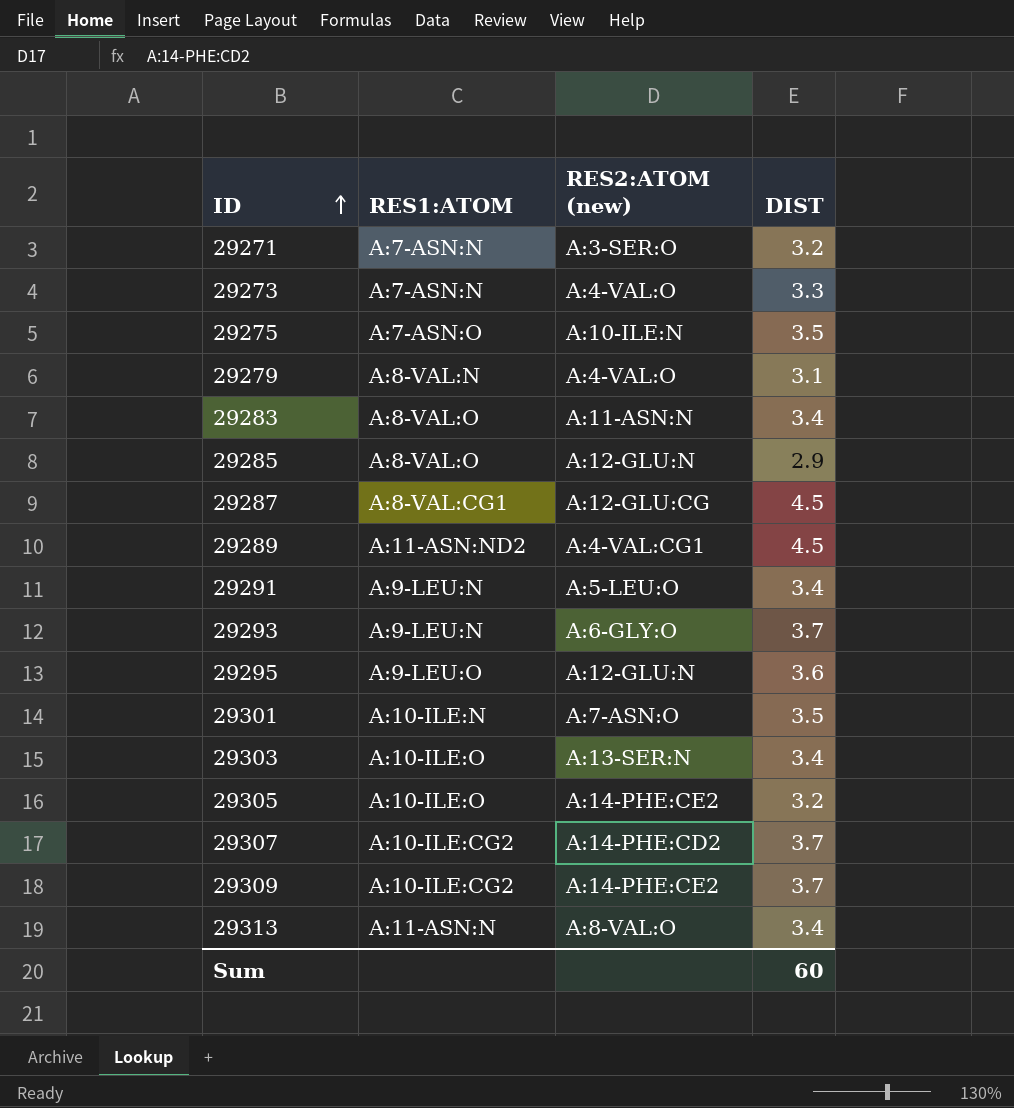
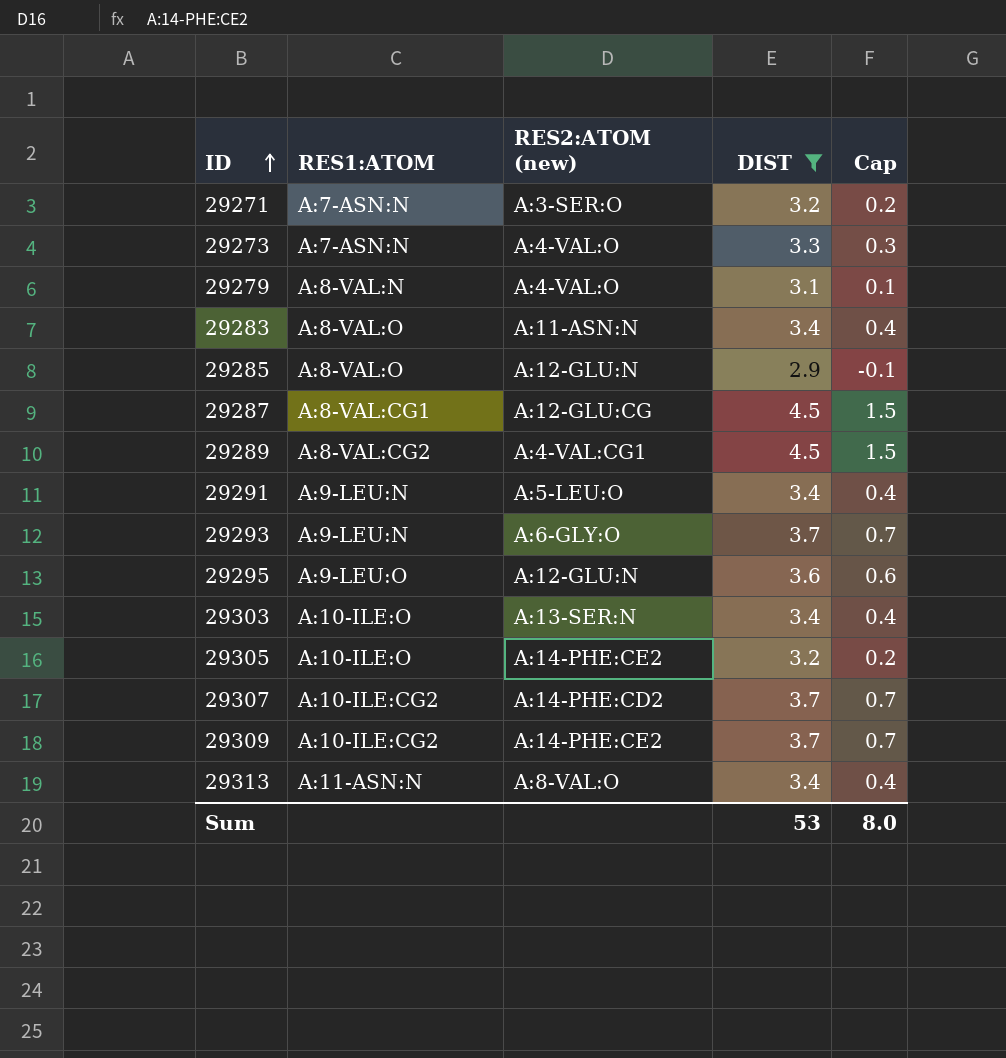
filter: none -> DIST != 3.5
column Cap | formula: none -> [DIST] - 3
29289 | RES1:ATOM: A:11-ASN:ND2 -> A:8-VAL:CG2
Sum | DIST: 60 -> 53

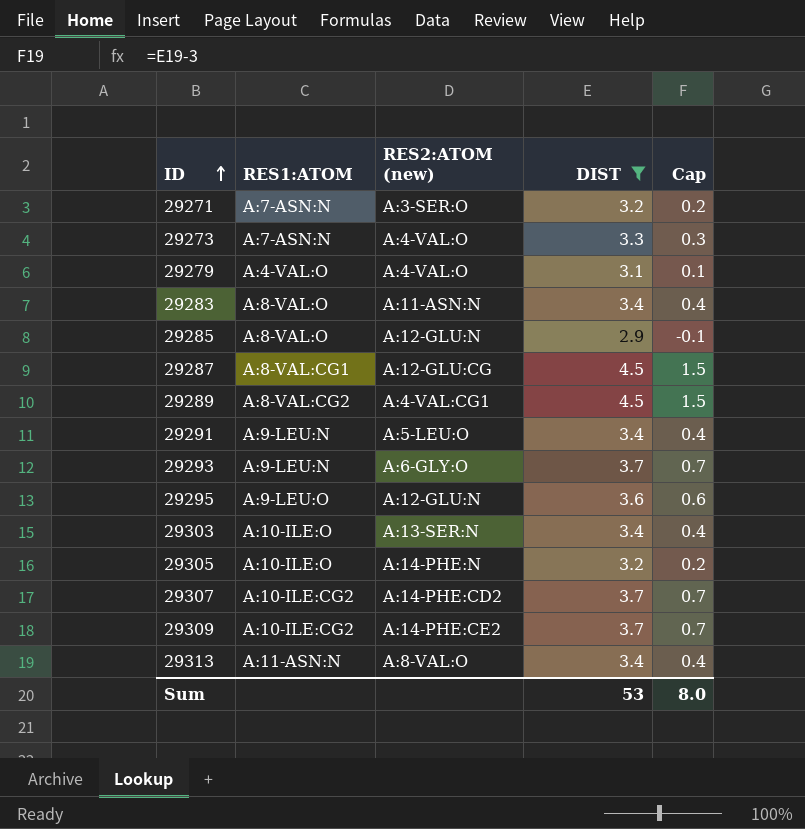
29279 | RES1:ATOM: A:8-VAL:N -> A:4-VAL:O
29305 | RES2:ATOM (new): A:14-PHE:CE2 -> A:14-PHE:N

